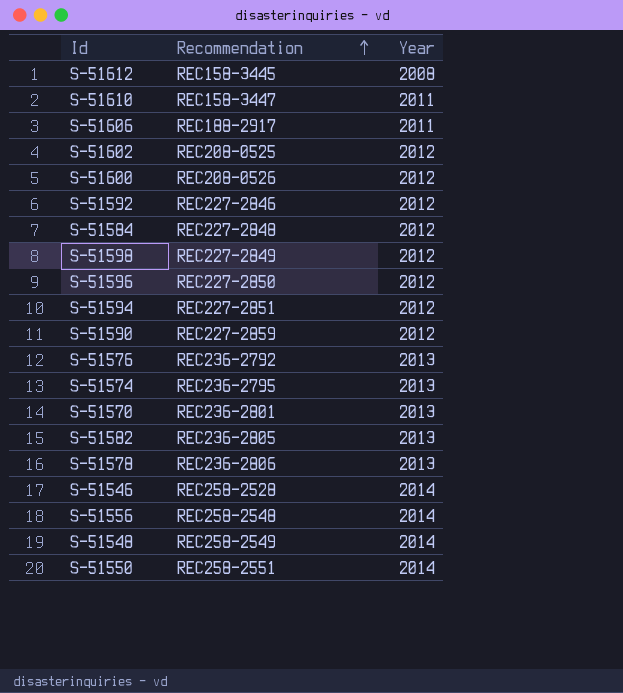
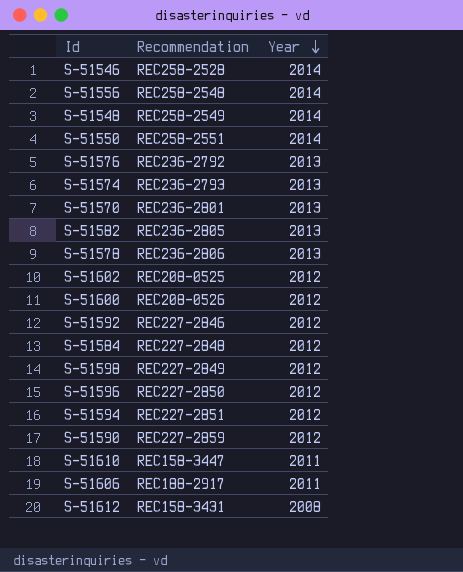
row order: Recommendation ascending -> Year descending
S-51574 | Recommendation: REC236-2795 -> REC236-2793
S-51612 | Recommendation: REC158-3445 -> REC158-3431

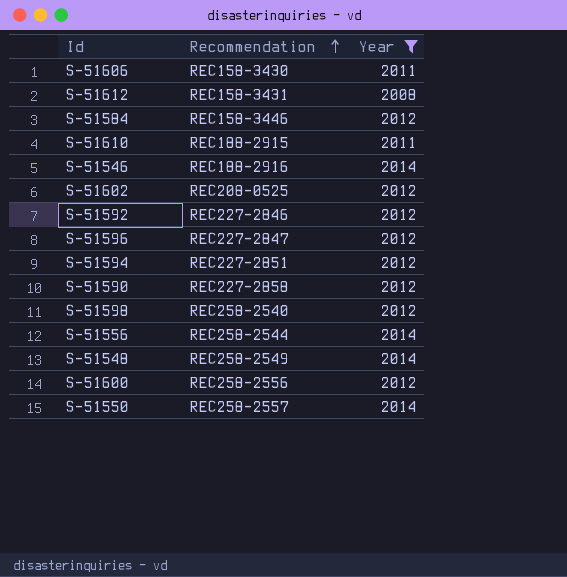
filter: none -> Year != 2013
row order: Year descending -> Recommendation ascending
S-51606 | Recommendation: REC188-2917 -> REC158-3430
S-51584 | Recommendation: REC227-2848 -> REC158-3446
S-51610 | Recommendation: REC158-3447 -> REC188-2915
S-51546 | Recommendation: REC258-2528 -> REC188-2916
S-51596 | Recommendation: REC227-2850 -> REC227-2847
S-51590 | Recommendation: REC227-2859 -> REC227-2858
S-51598 | Recommendation: REC227-2849 -> REC258-2540
S-51556 | Recommendation: REC258-2548 -> REC258-2544
S-51600 | Recommendation: REC208-0526 -> REC258-2556
S-51550 | Recommendation: REC258-2551 -> REC258-2557

